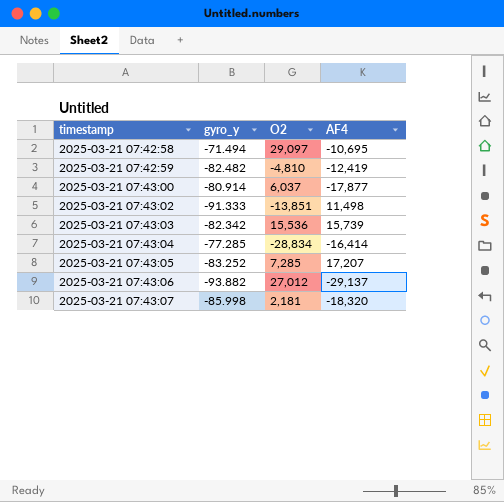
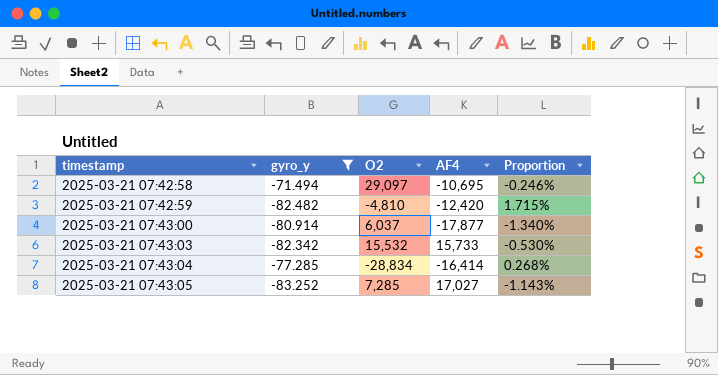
filter: none -> gyro_y >= -83.252
column Proportion | formula: none -> [gyro_y] / [O2]
2025-03-21 07:42:59 | AF4: -12,419 -> -12,420
2025-03-21 07:43:03 | O2: 15,536 -> 15,532
2025-03-21 07:43:03 | AF4: 15,739 -> 15,733
2025-03-21 07:43:05 | AF4: 17,207 -> 17,027

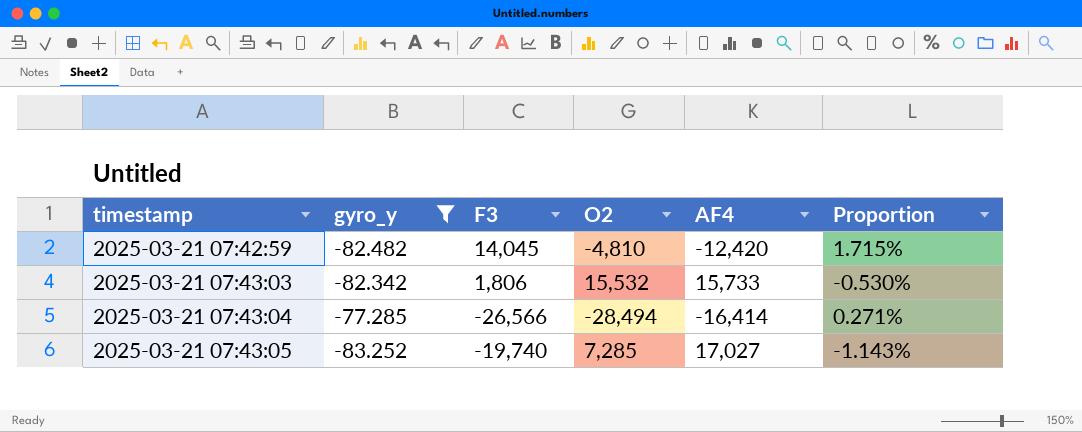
column F3 | position: none -> 3
row 2025-03-21 07:42:58: -71.494 | 29,097 | -10,695 | -0.246% -> none
row 2025-03-21 07:43:00: -80.914 | 6,037 | -17,877 | -1.340% -> none
2025-03-21 07:43:04 | O2: -28,834 -> -28,494
2025-03-21 07:43:04 | Proportion: 0.268% -> 0.271%

